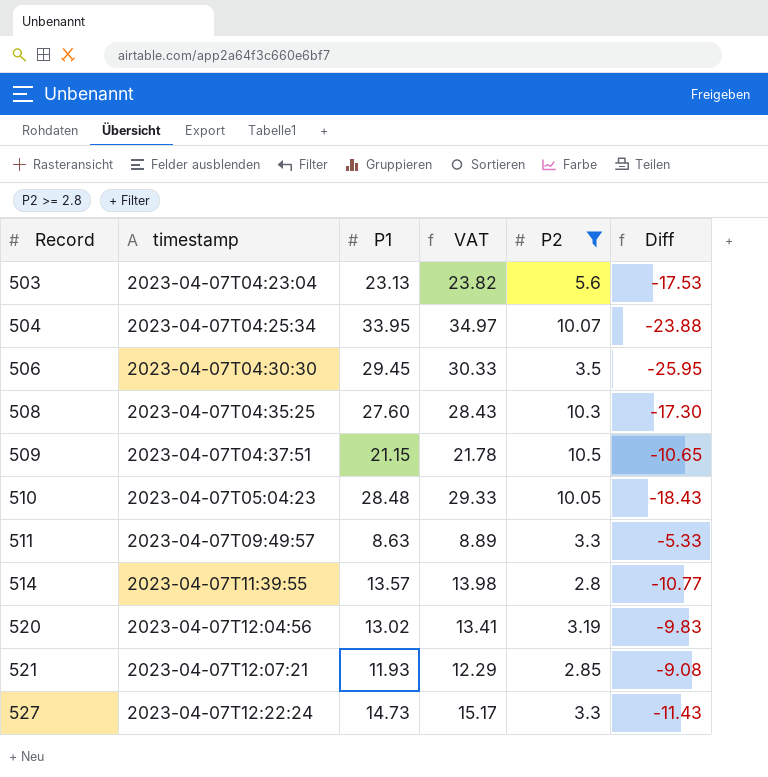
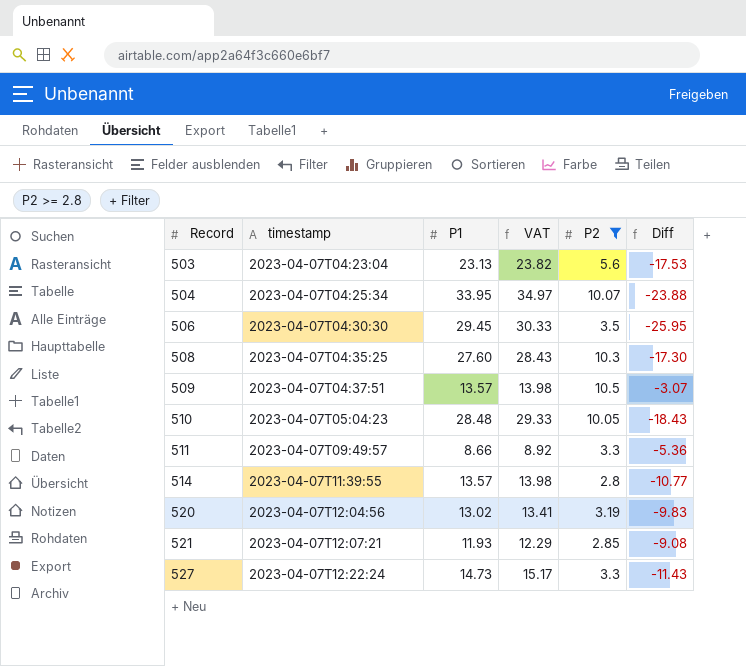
509 | P1: 21.15 -> 13.57
509 | VAT: 21.78 -> 13.98
509 | Diff: -10.65 -> -3.07
511 | P1: 8.63 -> 8.66
511 | VAT: 8.89 -> 8.92
511 | Diff: -5.33 -> -5.36

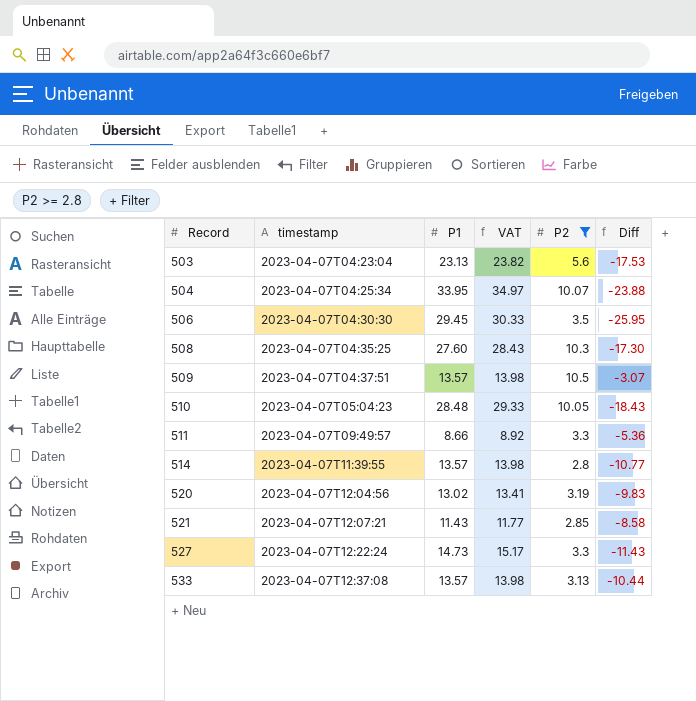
521 | P1: 11.93 -> 11.43
521 | VAT: 12.29 -> 11.77
521 | Diff: -9.08 -> -8.58
row 533: none -> 2023-04-07T12:37:08 | 13.57 | 13.98 | 3.13 | -10.44

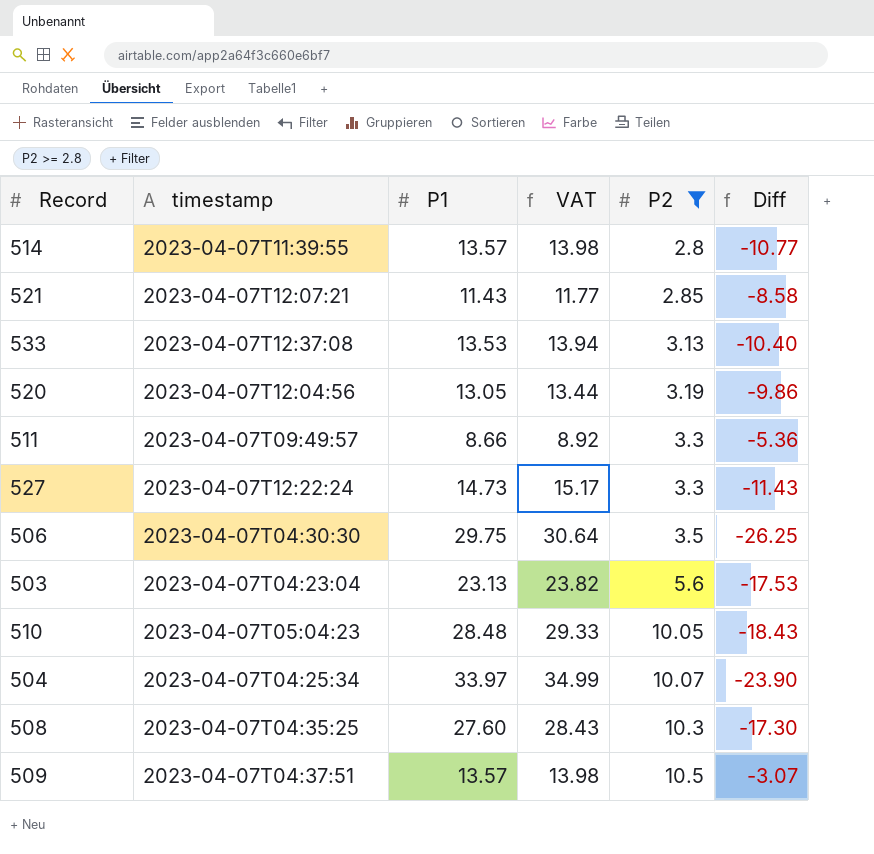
row order: Record ascending -> P2 ascending
533 | P1: 13.57 -> 13.53
533 | VAT: 13.98 -> 13.94
533 | Diff: -10.44 -> -10.40
520 | P1: 13.02 -> 13.05
520 | VAT: 13.41 -> 13.44
520 | Diff: -9.83 -> -9.86
506 | P1: 29.45 -> 29.75
506 | VAT: 30.33 -> 30.64
506 | Diff: -25.95 -> -26.25
504 | P1: 33.95 -> 33.97
504 | VAT: 34.97 -> 34.99
504 | Diff: -23.88 -> -23.90

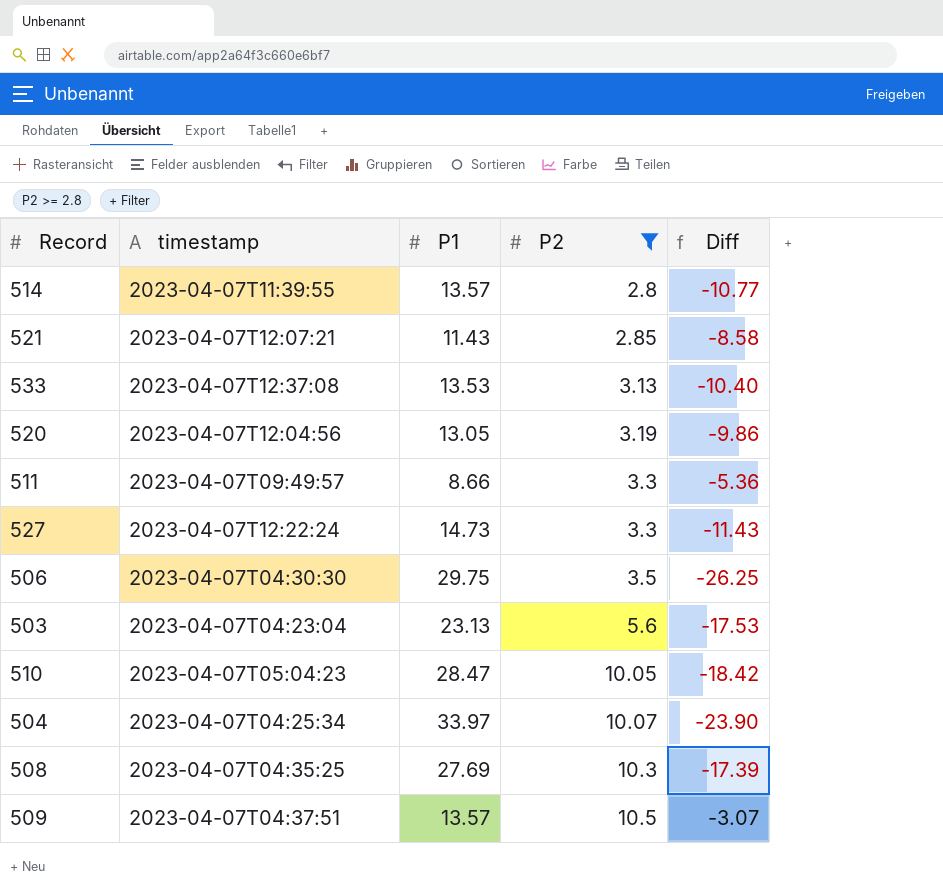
column VAT | formula: [P1] * 1.03 -> none
510 | P1: 28.48 -> 28.47
510 | Diff: -18.43 -> -18.42
508 | P1: 27.60 -> 27.69
508 | Diff: -17.30 -> -17.39

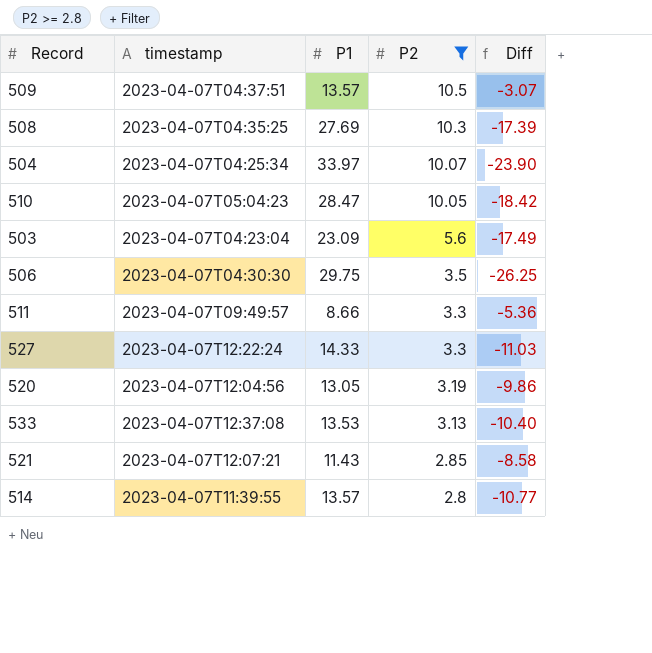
row order: P2 ascending -> P2 descending
503 | P1: 23.13 -> 23.09
503 | Diff: -17.53 -> -17.49
527 | P1: 14.73 -> 14.33
527 | Diff: -11.43 -> -11.03

